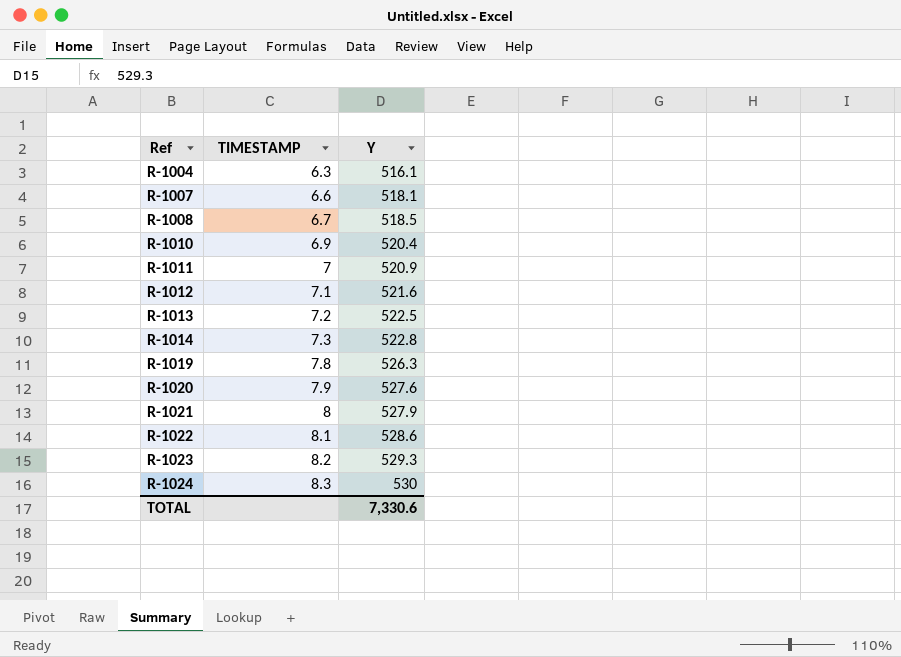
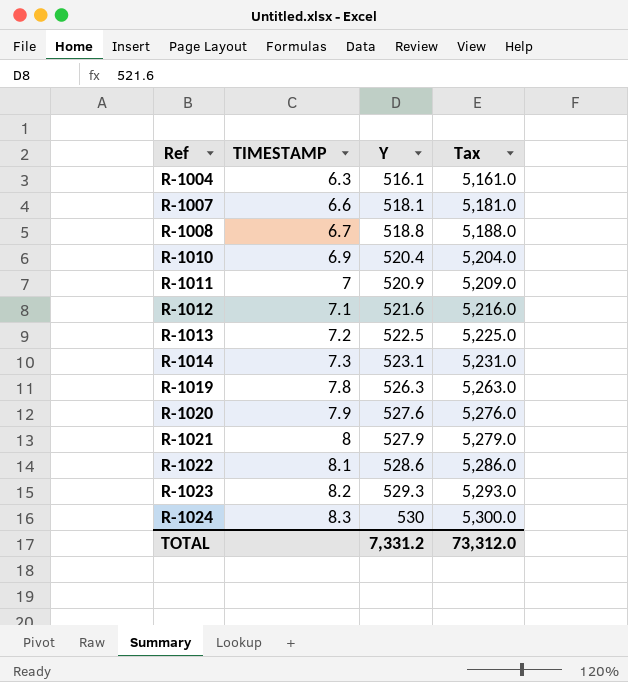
column Tax | formula: none -> [Y] * 10
R-1008 | Y: 518.5 -> 518.8
R-1014 | Y: 522.8 -> 523.1
TOTAL | Y: 7,330.6 -> 7,331.2

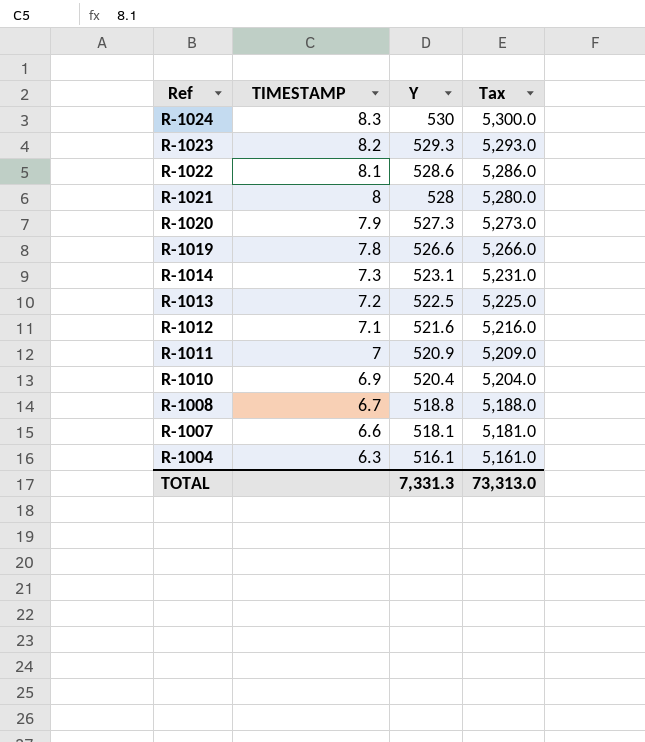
row order: Ref ascending -> Ref descending
R-1021 | Y: 527.9 -> 528
R-1021 | Tax: 5,279.0 -> 5,280.0
R-1020 | Y: 527.6 -> 527.3
R-1020 | Tax: 5,276.0 -> 5,273.0
R-1019 | Y: 526.3 -> 526.6
R-1019 | Tax: 5,263.0 -> 5,266.0
TOTAL | Y: 7,331.2 -> 7,331.3
TOTAL | Tax: 73,312.0 -> 73,313.0

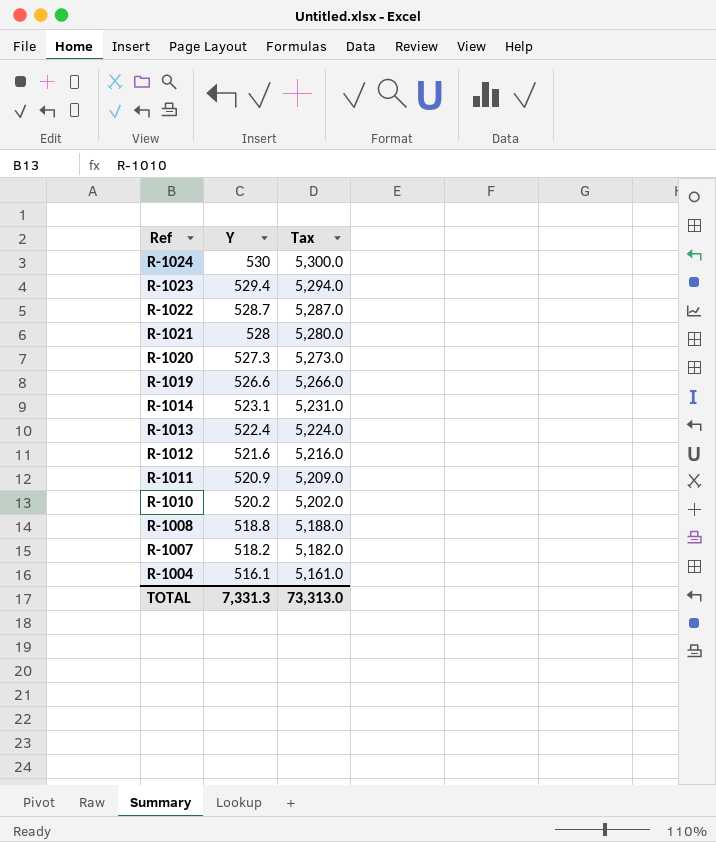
column TIMESTAMP | position: 2 -> none
R-1023 | Y: 529.3 -> 529.4
R-1023 | Tax: 5,293.0 -> 5,294.0
R-1022 | Y: 528.6 -> 528.7
R-1022 | Tax: 5,286.0 -> 5,287.0
R-1013 | Y: 522.5 -> 522.4
R-1013 | Tax: 5,225.0 -> 5,224.0
R-1010 | Y: 520.4 -> 520.2
R-1010 | Tax: 5,204.0 -> 5,202.0
R-1007 | Y: 518.1 -> 518.2
R-1007 | Tax: 5,181.0 -> 5,182.0

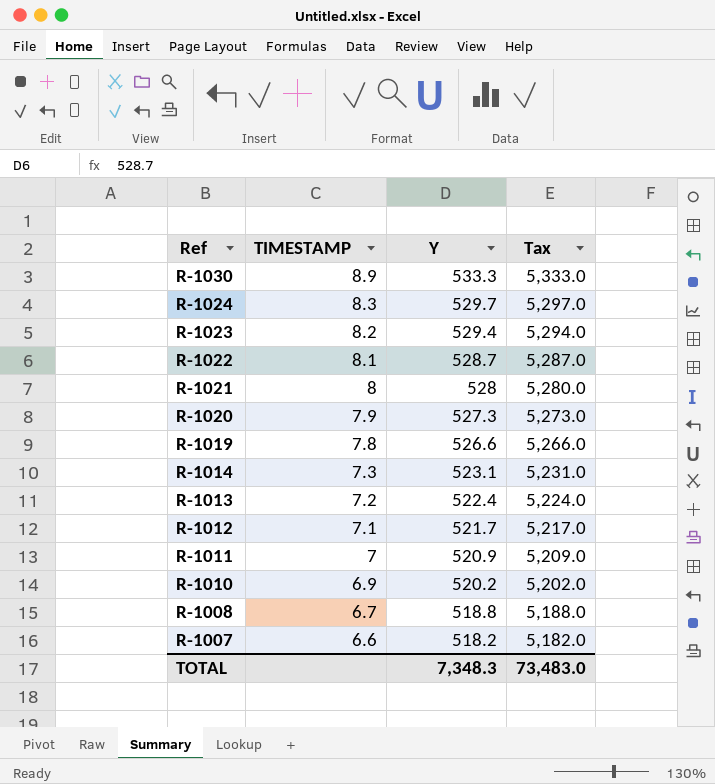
column TIMESTAMP | position: none -> 2
row R-1004: 516.1 | 5,161.0 -> none
row R-1030: none -> 8.9 | 533.3 | 5,333.0
R-1024 | Y: 530 -> 529.7
R-1024 | Tax: 5,300.0 -> 5,297.0
R-1012 | Y: 521.6 -> 521.7
R-1012 | Tax: 5,216.0 -> 5,217.0
TOTAL | Y: 7,331.3 -> 7,348.3
TOTAL | Tax: 73,313.0 -> 73,483.0

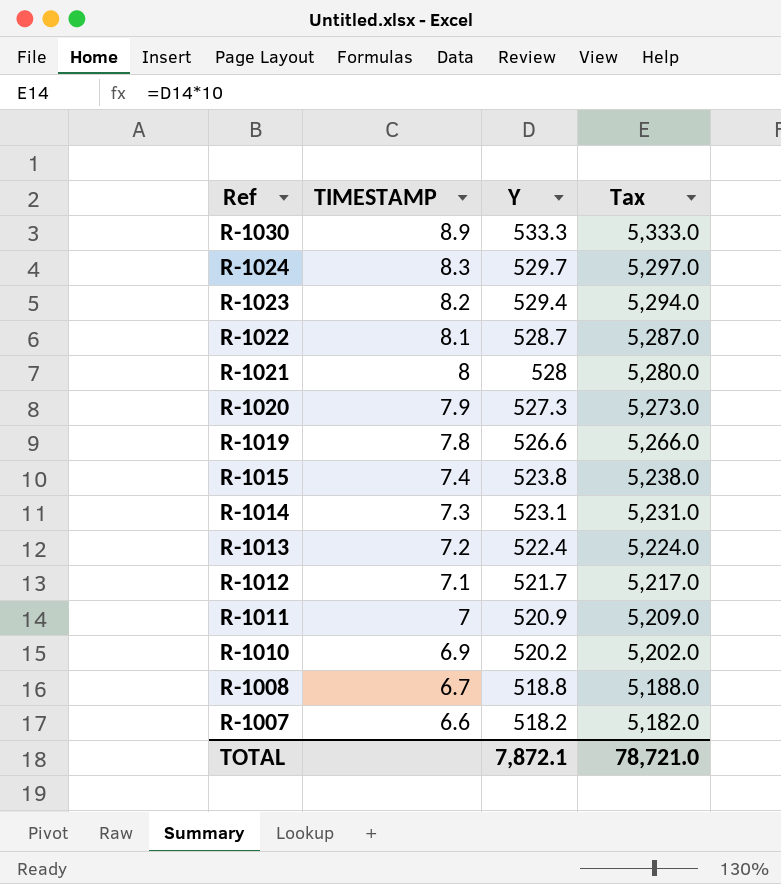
row R-1015: none -> 7.4 | 523.8 | 5,238.0
TOTAL | Y: 7,348.3 -> 7,872.1
TOTAL | Tax: 73,483.0 -> 78,721.0

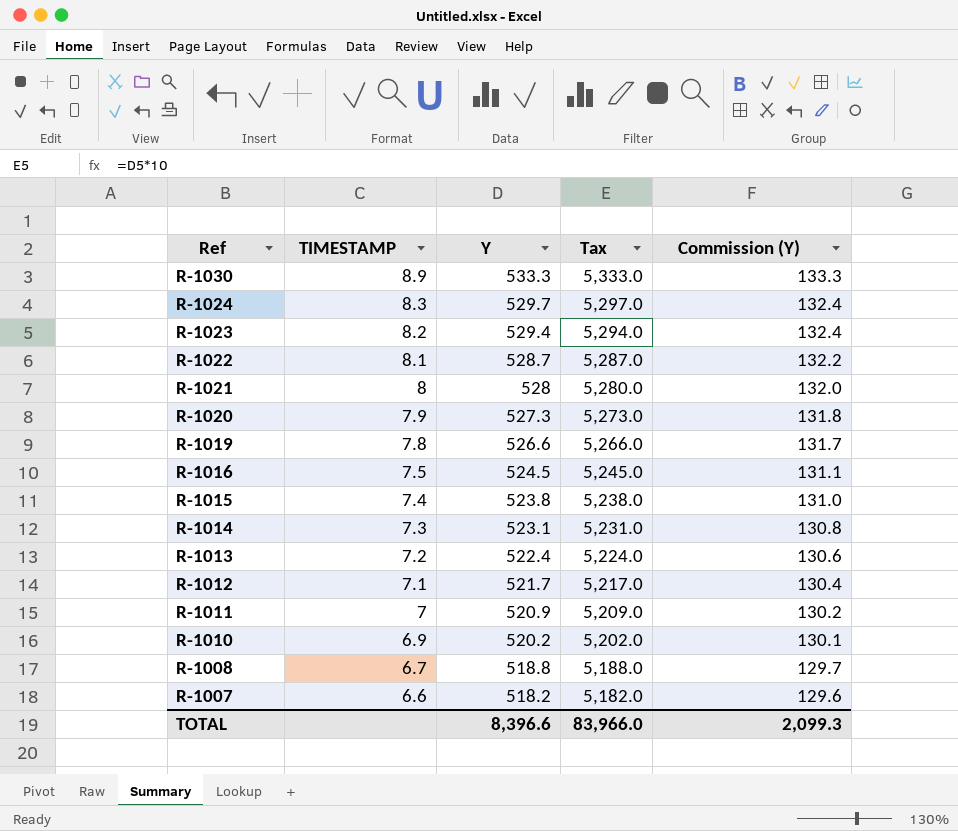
column Commission (Y) | formula: none -> [Y] * 0.25
row R-1016: none -> 7.5 | 524.5 | 5,245.0 | 131.1
TOTAL | Y: 7,872.1 -> 8,396.6
TOTAL | Tax: 78,721.0 -> 83,966.0

